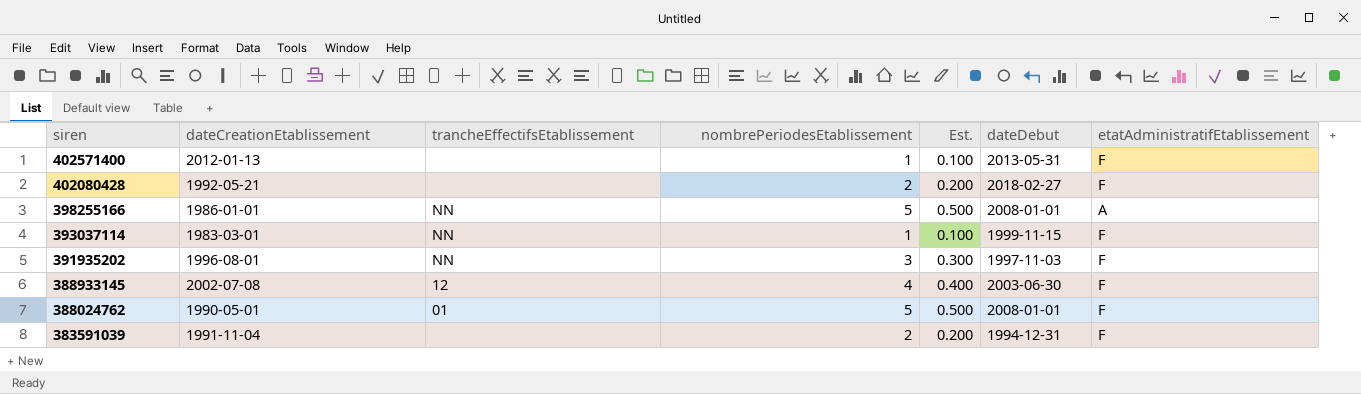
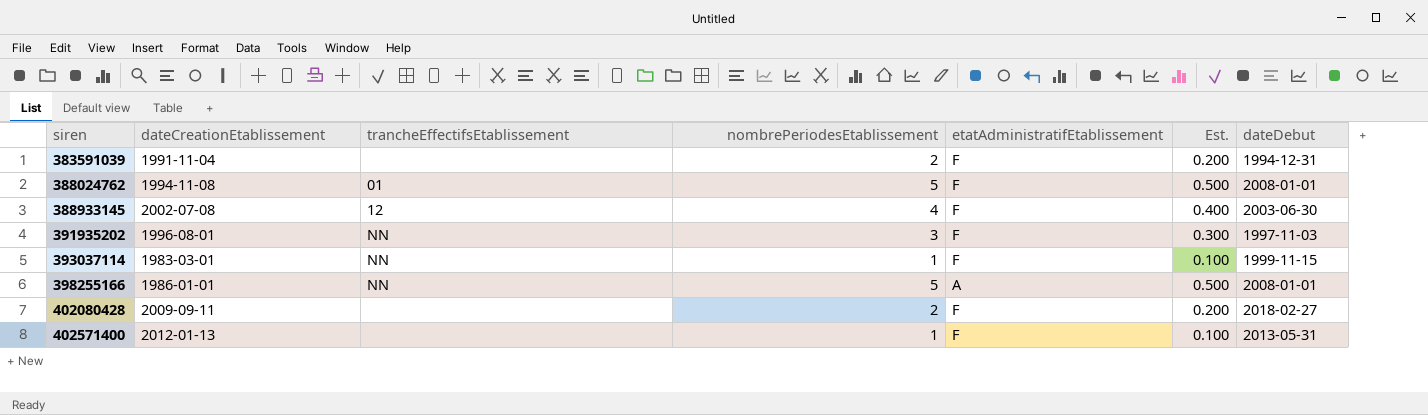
row order: siren descending -> siren ascending
column etatAdministratifEtablissement | position: 7 -> 5
388024762 | dateCreationEtablissement: 1990-05-01 -> 1994-11-08
402080428 | dateCreationEtablissement: 1992-05-21 -> 2009-09-11

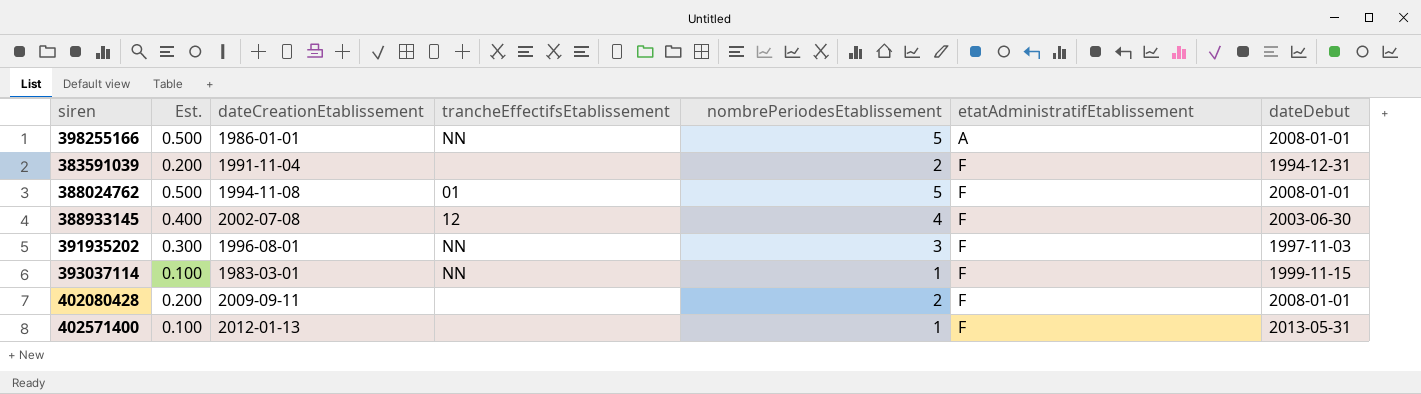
row order: siren ascending -> etatAdministratifEtablissement ascending
column Est. | position: 6 -> 2
402080428 | dateDebut: 2018-02-27 -> 2008-01-01

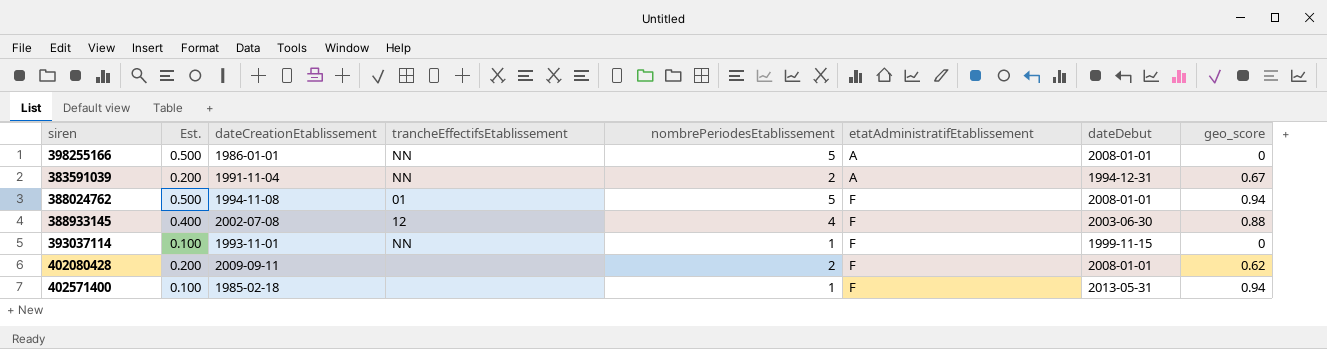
column geo_score | position: none -> 8
row 391935202: 0.300 | 1996-08-01 | NN | 3 | F | 1997-11-03 -> none
383591039 | trancheEffectifsEtablissement: none -> NN
383591039 | etatAdministratifEtablissement: F -> A
393037114 | dateCreationEtablissement: 1983-03-01 -> 1993-11-01
402571400 | dateCreationEtablissement: 2012-01-13 -> 1985-02-18

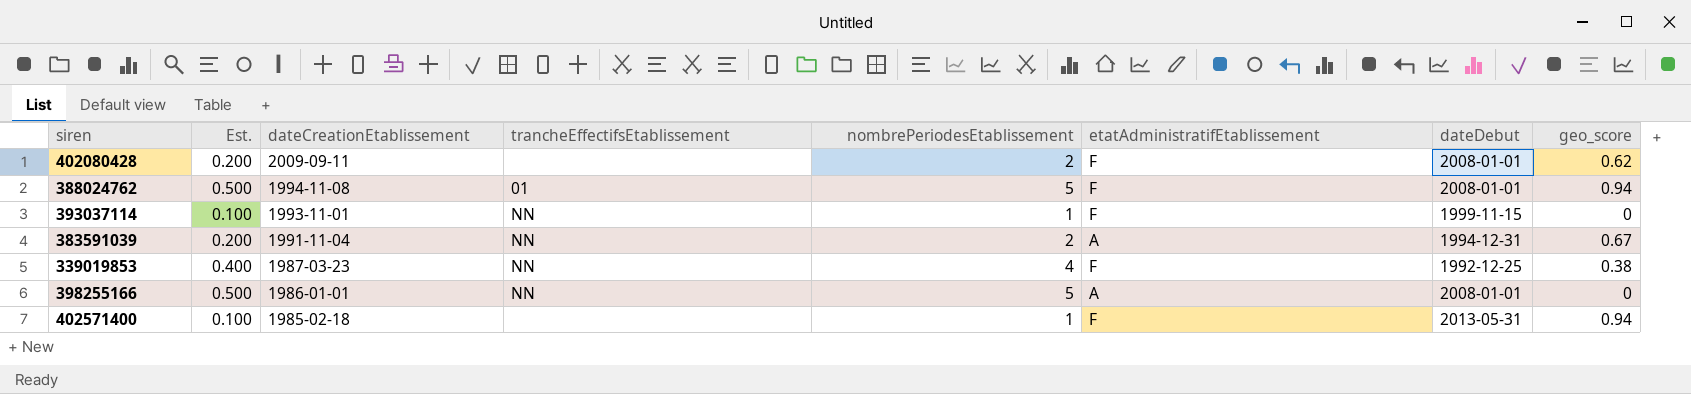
row order: etatAdministratifEtablissement ascending -> dateCreationEtablissement descending
row 388933145: 0.400 | 2002-07-08 | 12 | 4 | F | 2003-06-30 | 0.88 -> none
row 339019853: none -> 0.400 | 1987-03-23 | NN | 4 | F | 1992-12-25 | 0.38

